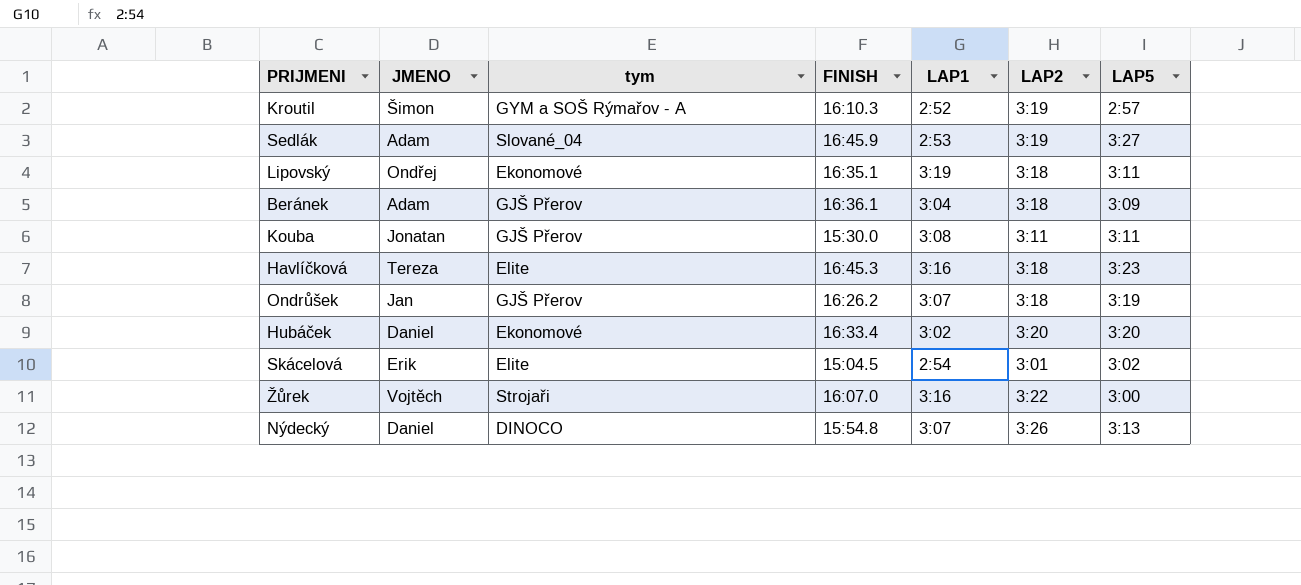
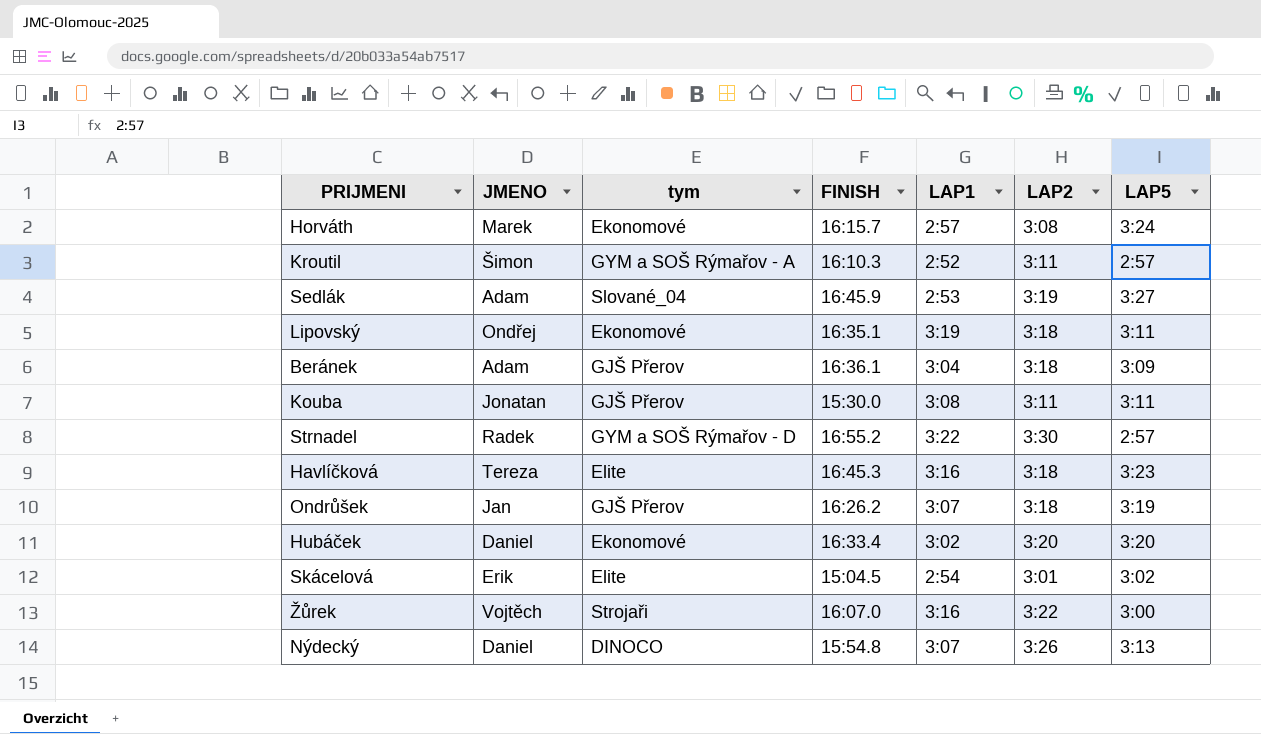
row Horváth: none -> Marek | Ekonomové | 16:15.7 | 2:57 | 3:08 | 3:24
Kroutil | LAP2: 3:19 -> 3:11
row Strnadel: none -> Radek | GYM a SOŠ Rýmařov - D | 16:55.2 | 3:22 | 3:30 | 2:57

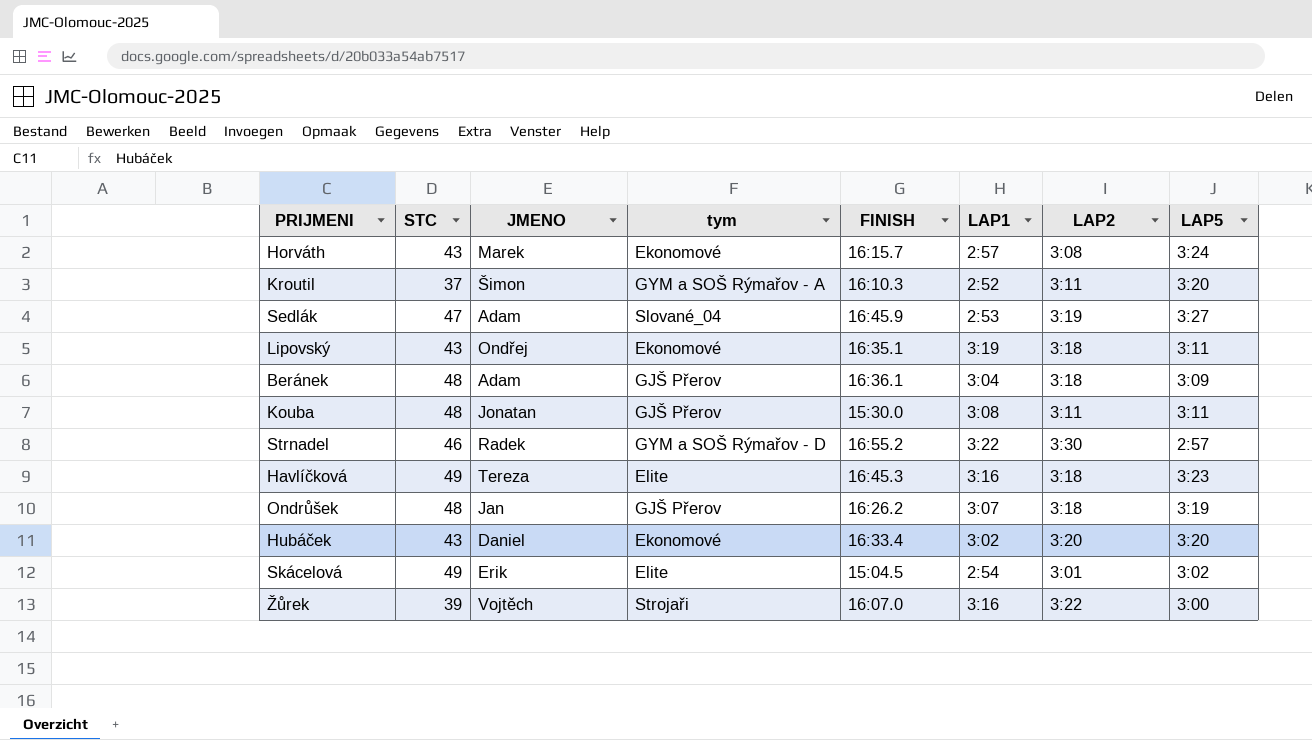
column STC | position: none -> 2
row Nýdecký: Daniel | DINOCO | 15:54.8 | 3:07 | 3:26 | 3:13 -> none
Kroutil | LAP5: 2:57 -> 3:20

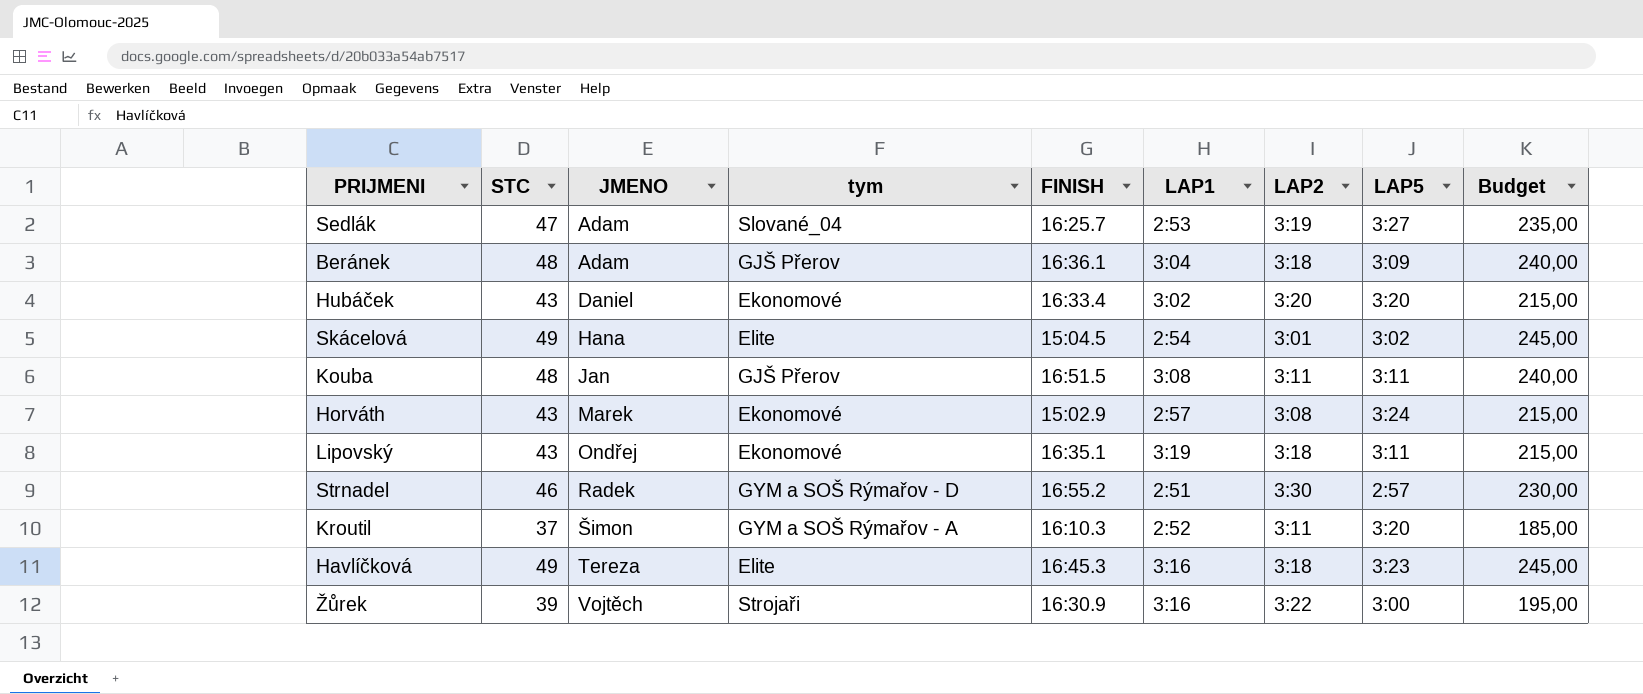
row order: none -> JMENO ascending
column Budget | formula: none -> [STC] * 5
row Ondrůšek: 48 | Jan | GJŠ Přerov | 16:26.2 | 3:07 | 3:18 | 3:19 -> none
Sedlák | FINISH: 16:45.9 -> 16:25.7
Skácelová | JMENO: Erik -> Hana
Kouba | JMENO: Jonatan -> Jan
Kouba | FINISH: 15:30.0 -> 16:51.5
Horváth | FINISH: 16:15.7 -> 15:02.9
Strnadel | LAP1: 3:22 -> 2:51
Žůrek | FINISH: 16:07.0 -> 16:30.9

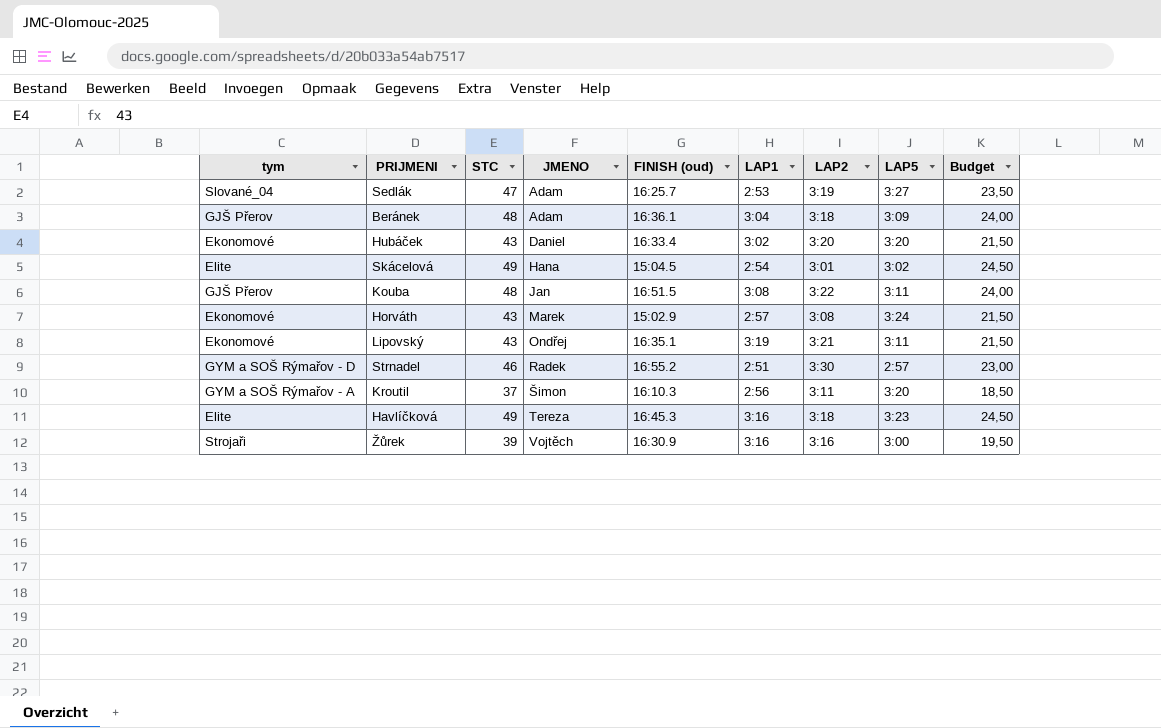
column tym | position: 4 -> 1
column name: FINISH -> FINISH (oud)
column Budget | formula: [STC] * 5 -> [STC] * 0,5
Kouba | LAP2: 3:11 -> 3:22
Lipovský | LAP2: 3:18 -> 3:21
Kroutil | LAP1: 2:52 -> 2:56
Žůrek | LAP2: 3:22 -> 3:16

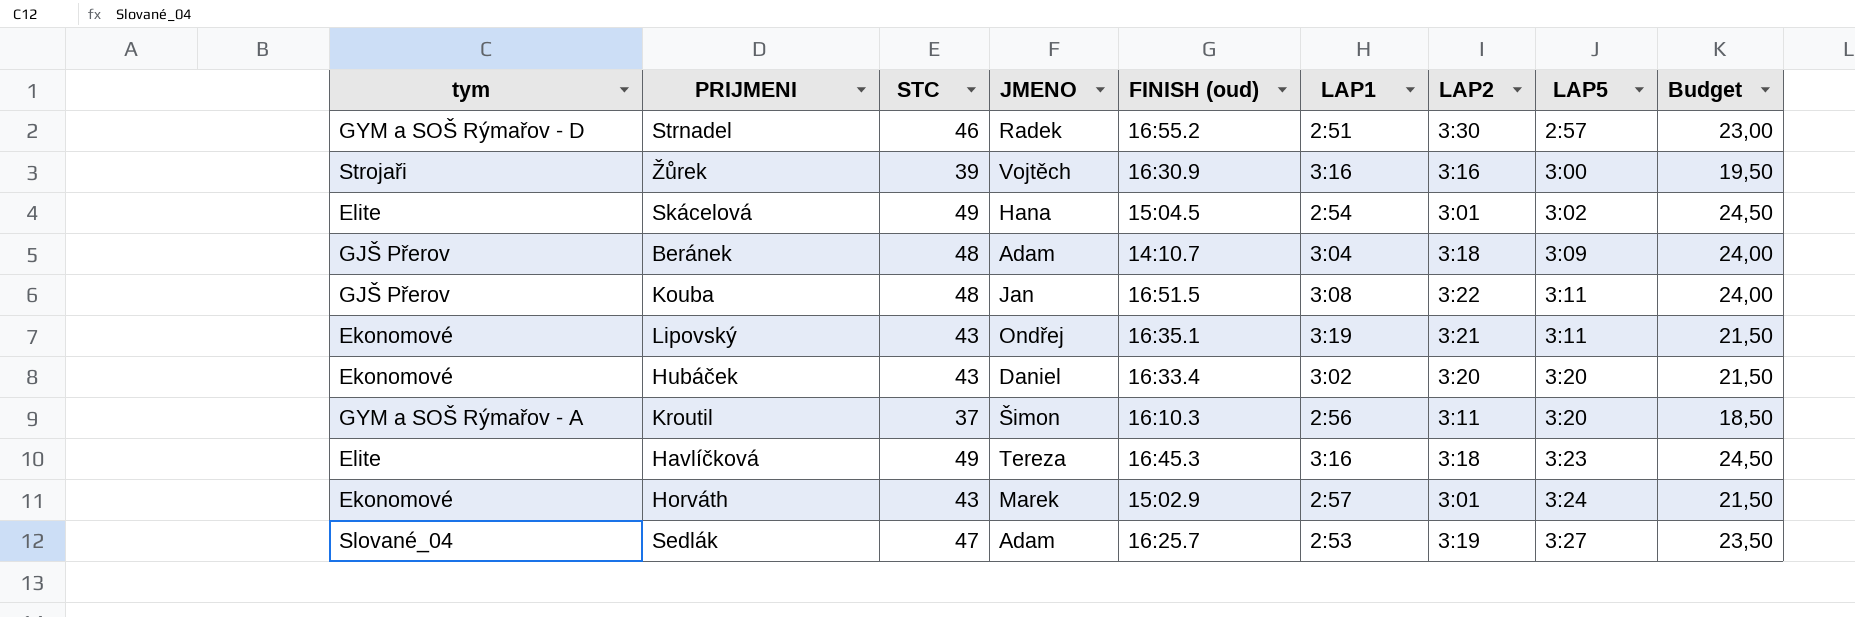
row order: JMENO ascending -> LAP5 ascending
Beránek | FINISH (oud): 16:36.1 -> 14:10.7
Horváth | LAP2: 3:08 -> 3:01

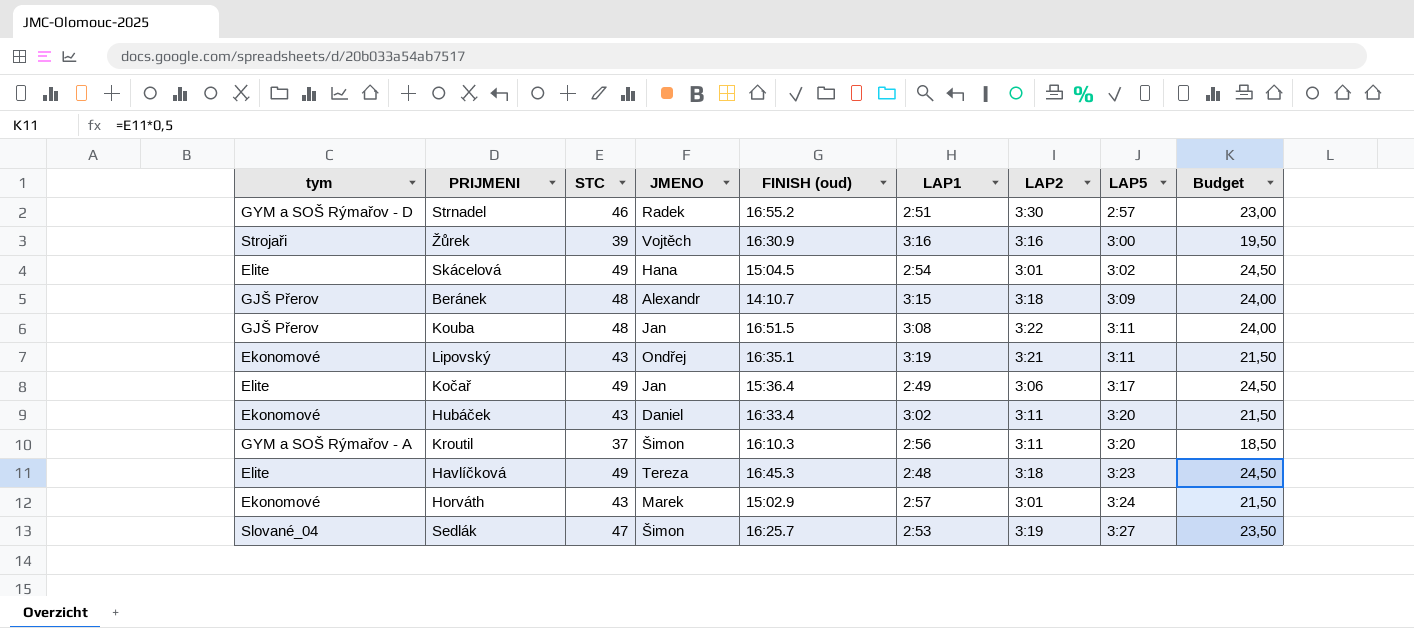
Beránek | JMENO: Adam -> Alexandr
Beránek | LAP1: 3:04 -> 3:15
row Kočař: none -> Elite | 49 | Jan | 15:36.4 | 2:49 | 3:06 | 3:17 | 24,50
Hubáček | LAP2: 3:20 -> 3:11
Havlíčková | LAP1: 3:16 -> 2:48
Sedlák | JMENO: Adam -> Šimon

